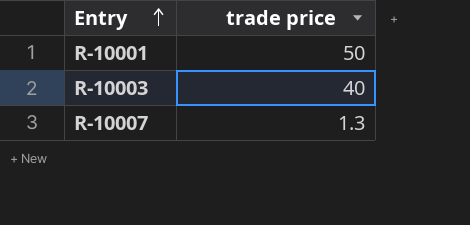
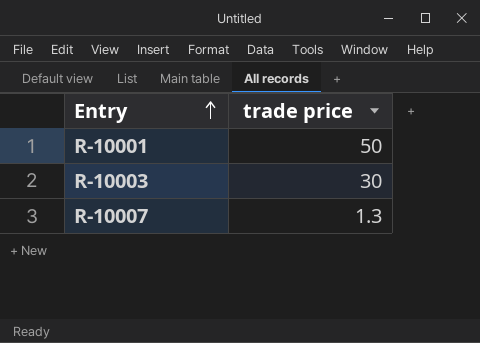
R-10003 | trade price: 40 -> 30

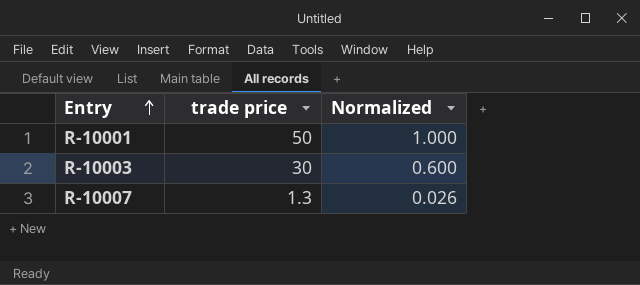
column Normalized | formula: none -> [trade price] * 0.02

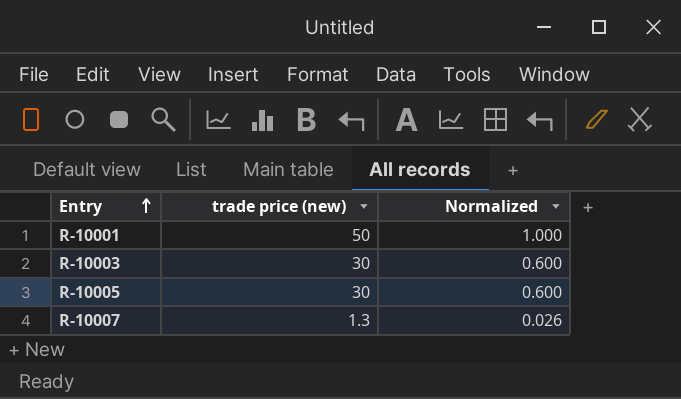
column name: trade price -> trade price (new)
row R-10005: none -> 30 | 0.600

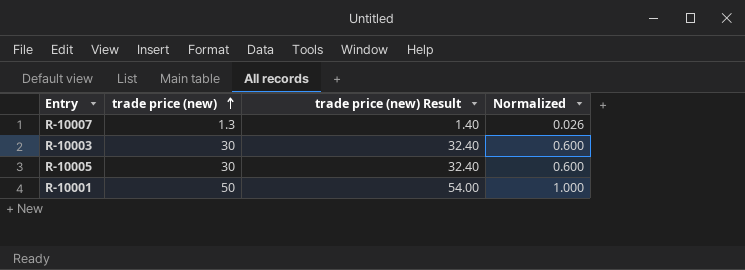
row order: Entry ascending -> trade price (new) ascending
column trade price (new) Result | formula: none -> [trade price (new)] * 1.08

